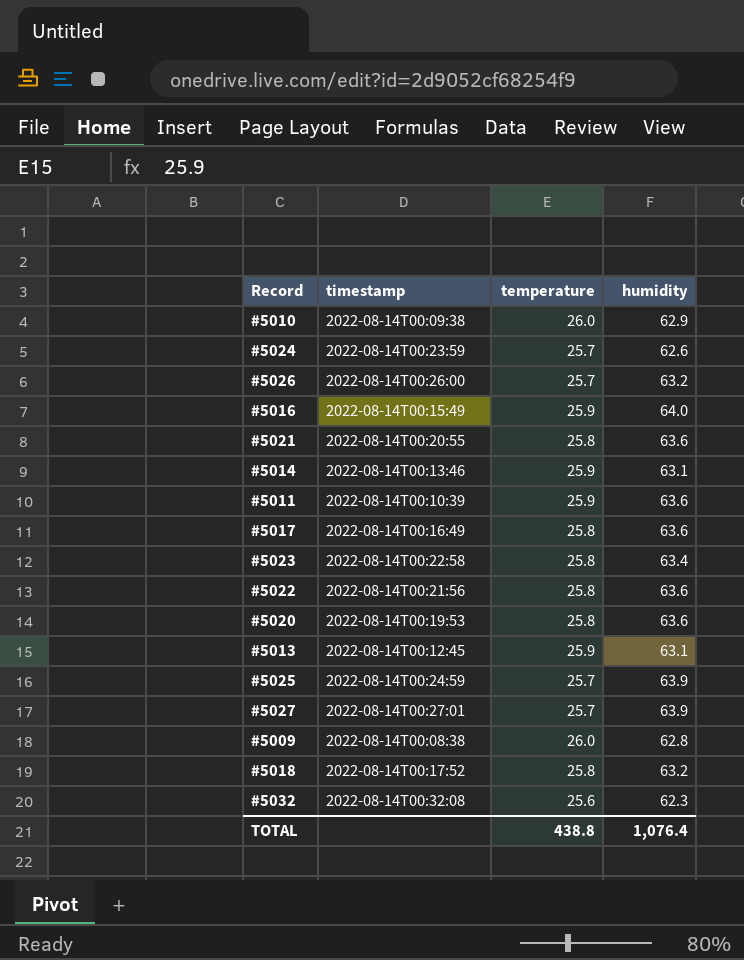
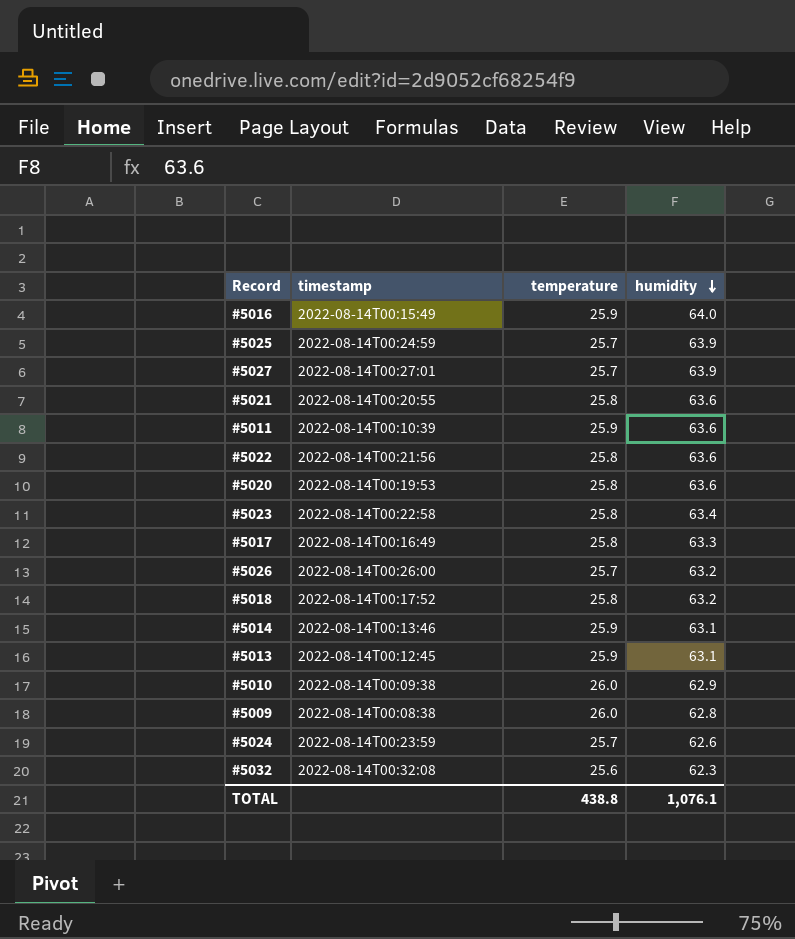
row order: none -> humidity descending
#5017 | humidity: 63.6 -> 63.3
TOTAL | humidity: 1,076.4 -> 1,076.1

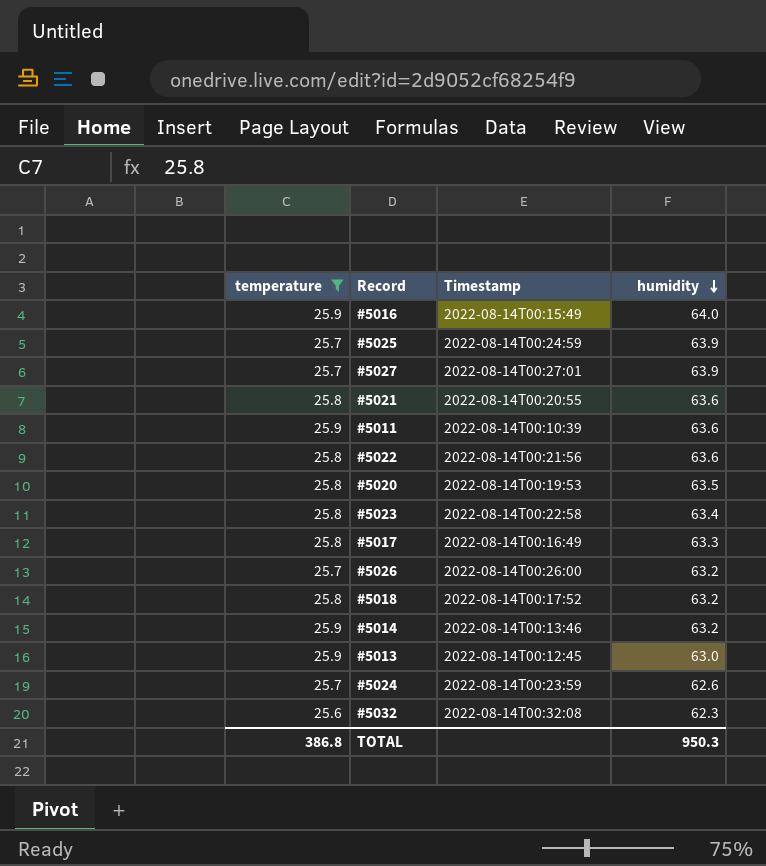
filter: none -> temperature != 26.0
column temperature | position: 3 -> 1
column name: timestamp -> Timestamp
#5020 | humidity: 63.6 -> 63.5
#5014 | humidity: 63.1 -> 63.2
#5013 | humidity: 63.1 -> 63.0
TOTAL | temperature: 438.8 -> 386.8
TOTAL | humidity: 1,076.1 -> 950.3

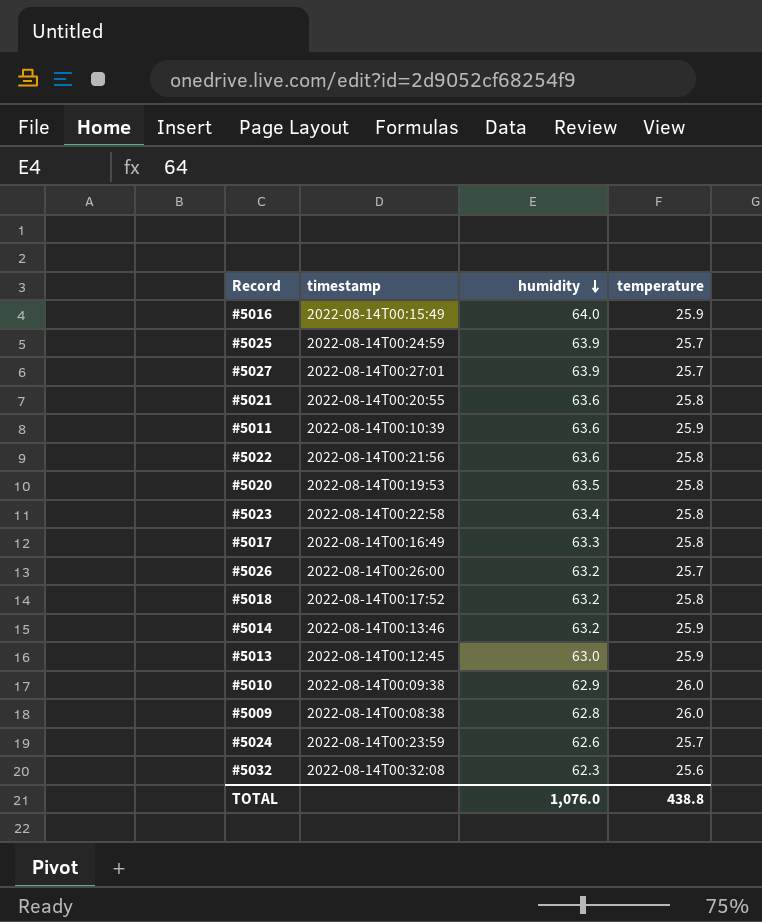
filter: temperature != 26.0 -> none
column name: Timestamp -> timestamp
column temperature | position: 1 -> 4
TOTAL | humidity: 950.3 -> 1,076.0
TOTAL | temperature: 386.8 -> 438.8

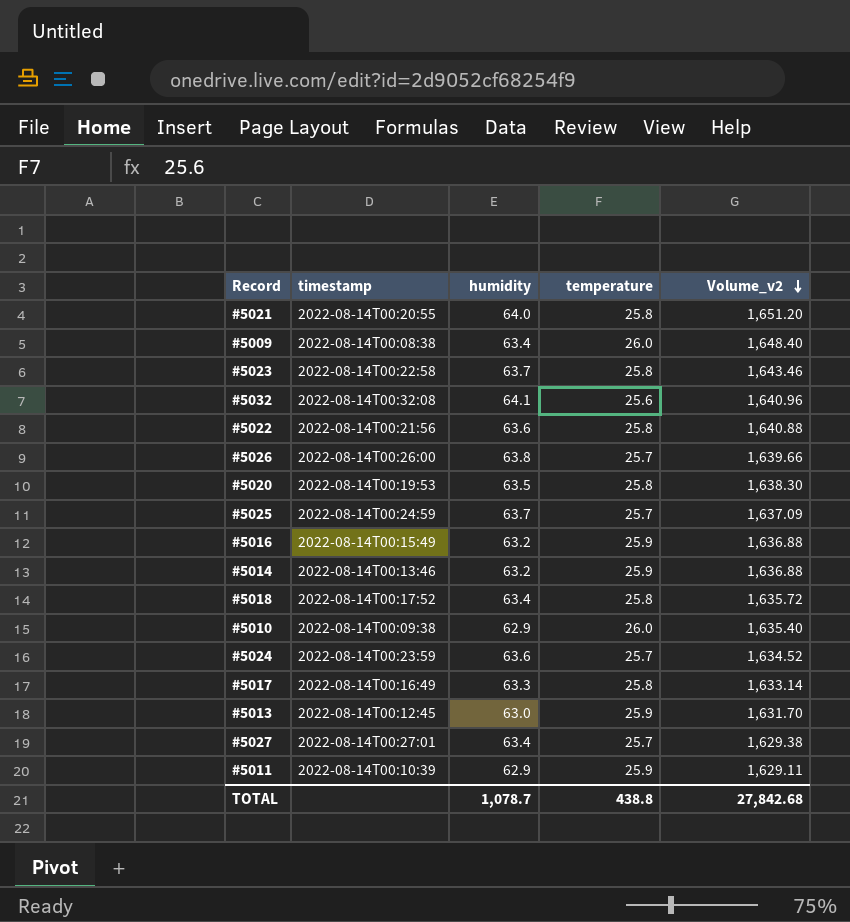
row order: humidity descending -> Volume_v2 descending
column Volume_v2 | formula: none -> [humidity] * [temperature]
#5021 | humidity: 63.6 -> 64.0
#5009 | humidity: 62.8 -> 63.4
#5023 | humidity: 63.4 -> 63.7
#5032 | humidity: 62.3 -> 64.1
#5026 | humidity: 63.2 -> 63.8
#5025 | humidity: 63.9 -> 63.7
#5016 | humidity: 64.0 -> 63.2
#5018 | humidity: 63.2 -> 63.4
#5024 | humidity: 62.6 -> 63.6
#5027 | humidity: 63.9 -> 63.4
#5011 | humidity: 63.6 -> 62.9
TOTAL | humidity: 1,076.0 -> 1,078.7

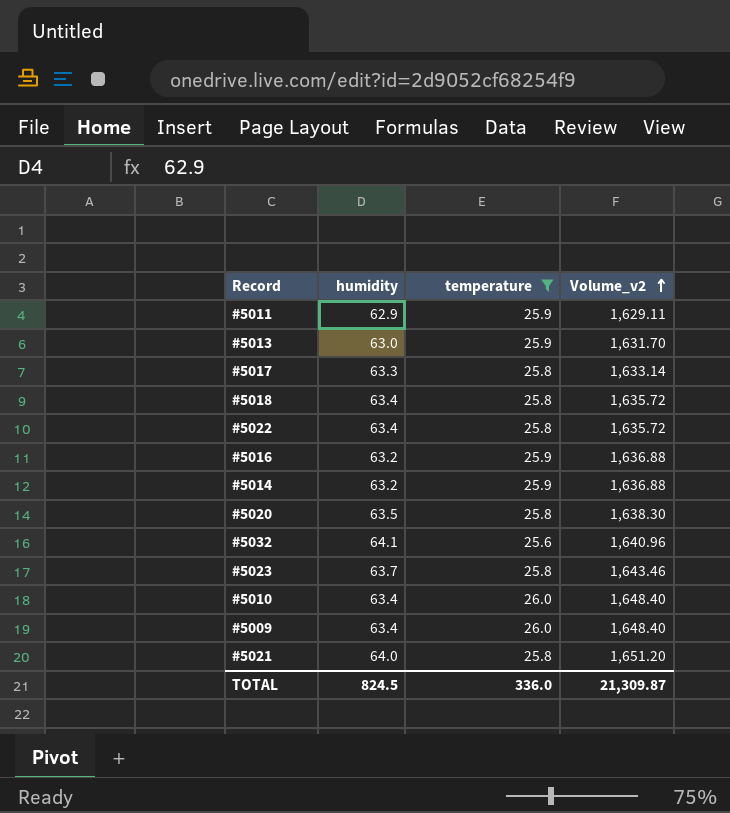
filter: none -> temperature != 25.7
row order: Volume_v2 descending -> Volume_v2 ascending
column timestamp | position: 2 -> none
#5022 | humidity: 63.6 -> 63.4
#5022 | Volume_v2: 1,640.88 -> 1,635.72
#5010 | humidity: 62.9 -> 63.4
#5010 | Volume_v2: 1,635.40 -> 1,648.40
TOTAL | humidity: 1,078.7 -> 824.5
TOTAL | temperature: 438.8 -> 336.0
TOTAL | Volume_v2: 27,842.68 -> 21,309.87

